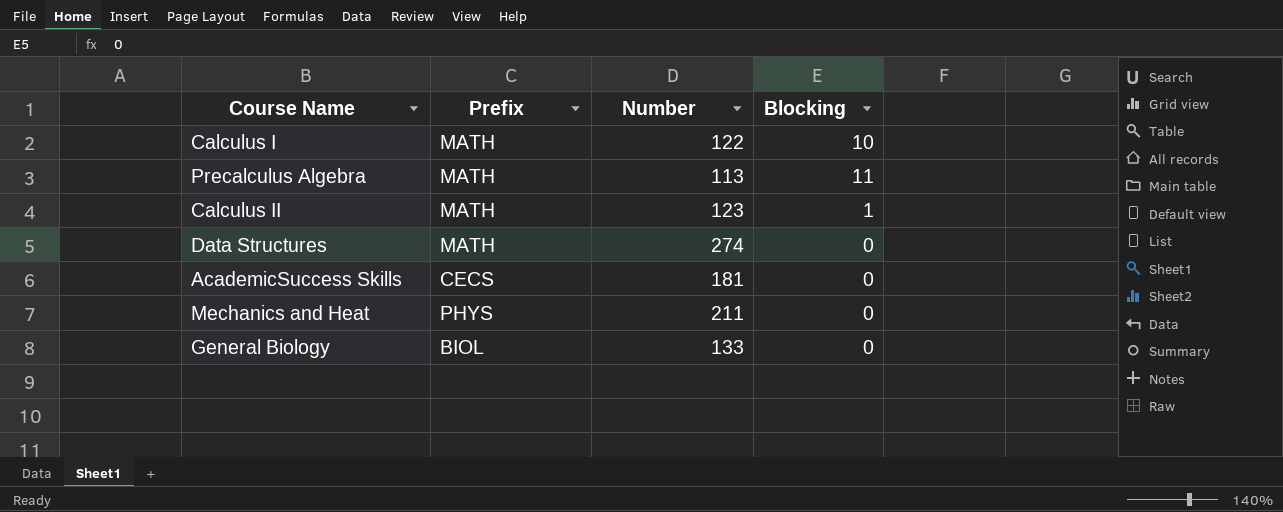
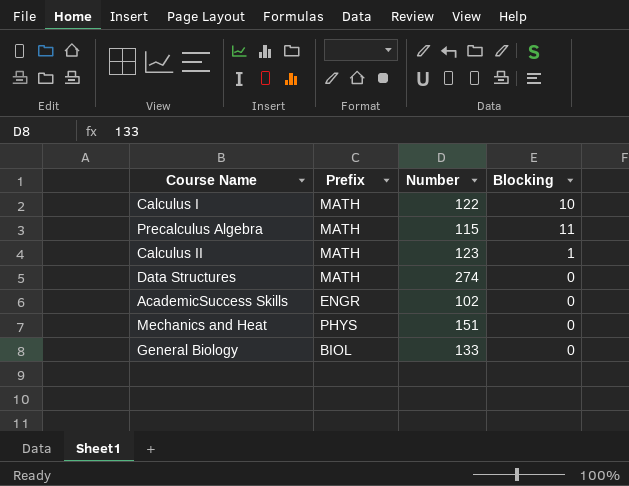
Precalculus Algebra | Number: 113 -> 115
AcademicSuccess Skills | Prefix: CECS -> ENGR
AcademicSuccess Skills | Number: 181 -> 102
Mechanics and Heat | Number: 211 -> 151

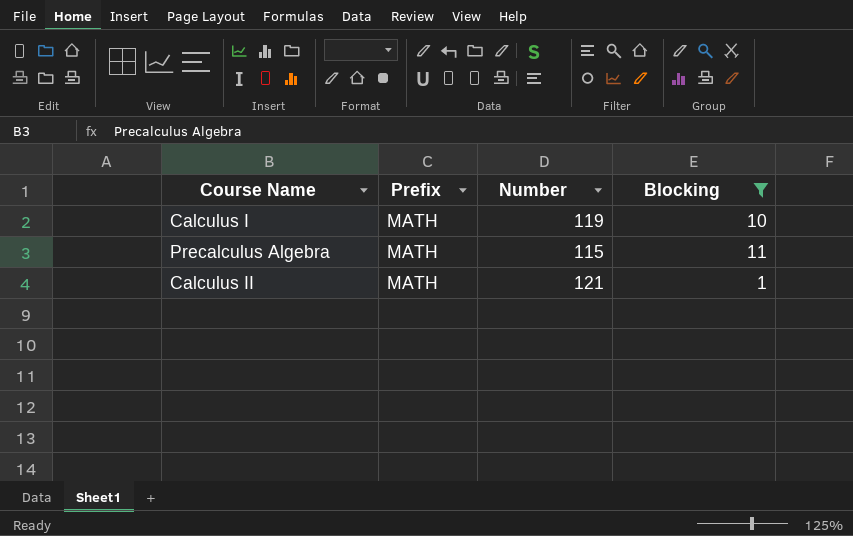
filter: none -> Blocking != 0
Calculus I | Number: 122 -> 119
Calculus II | Number: 123 -> 121

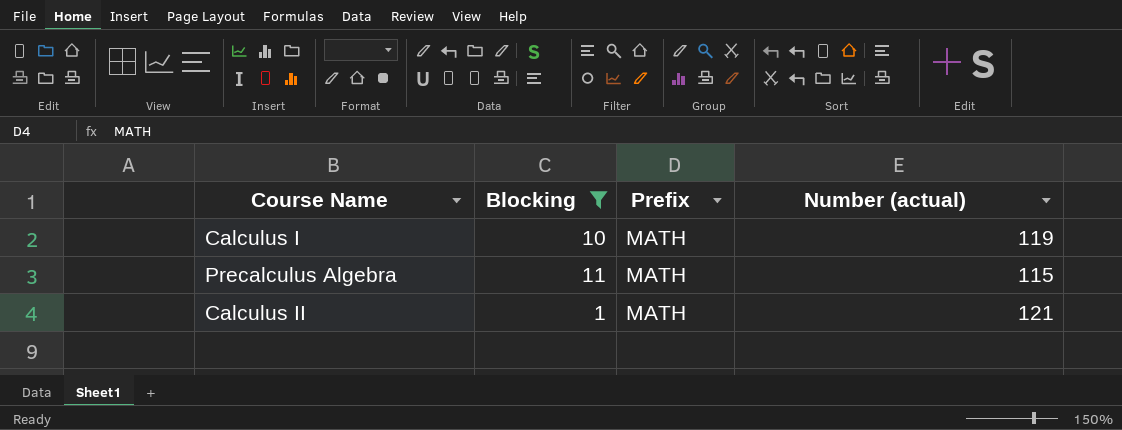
column Blocking | position: 4 -> 2
column name: Number -> Number (actual)

